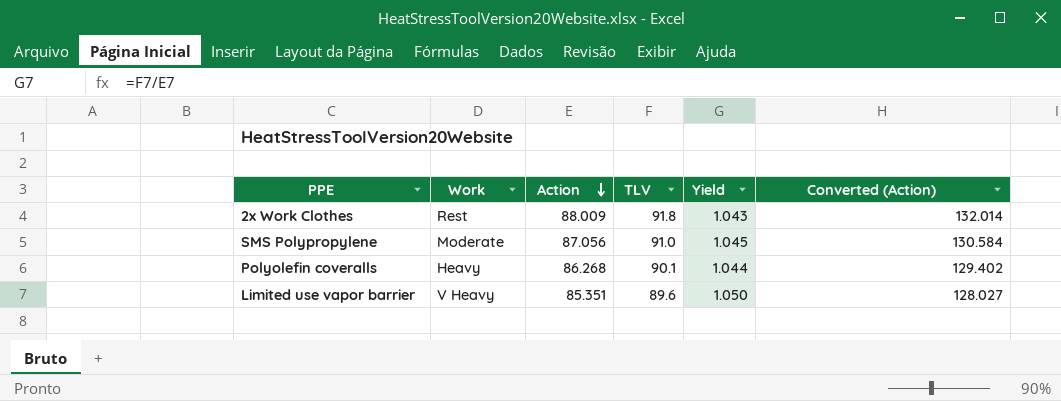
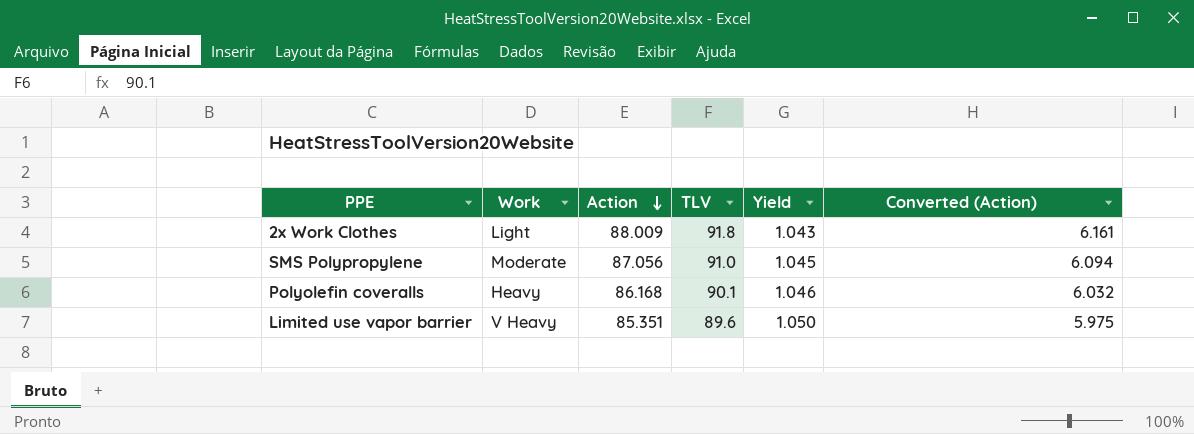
column Converted (Action) | formula: [Action] * 1.5 -> [Action] * 0.07
2x Work Clothes | Work: Rest -> Light
Polyolefin coveralls | Action: 86.268 -> 86.168
Polyolefin coveralls | Yield: 1.044 -> 1.046

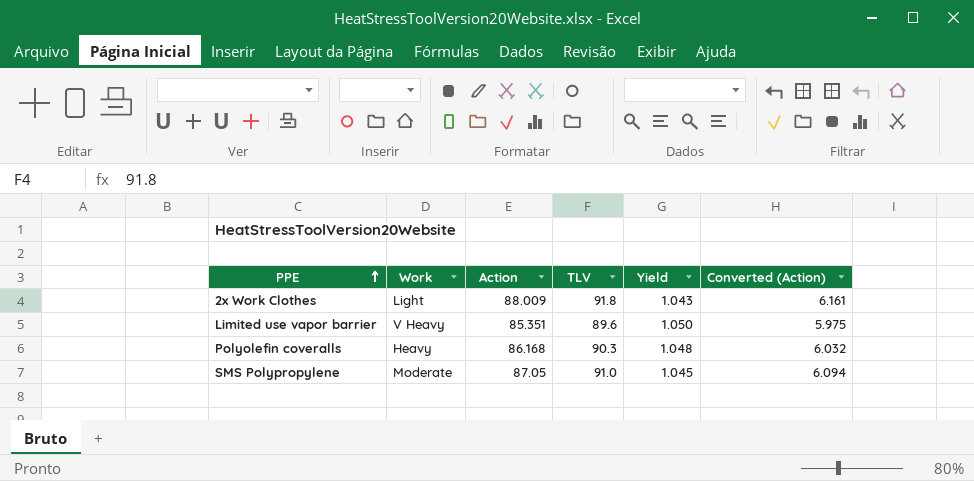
row order: Action descending -> PPE ascending
Polyolefin coveralls | TLV: 90.1 -> 90.3
Polyolefin coveralls | Yield: 1.046 -> 1.048
SMS Polypropylene | Action: 87.056 -> 87.05

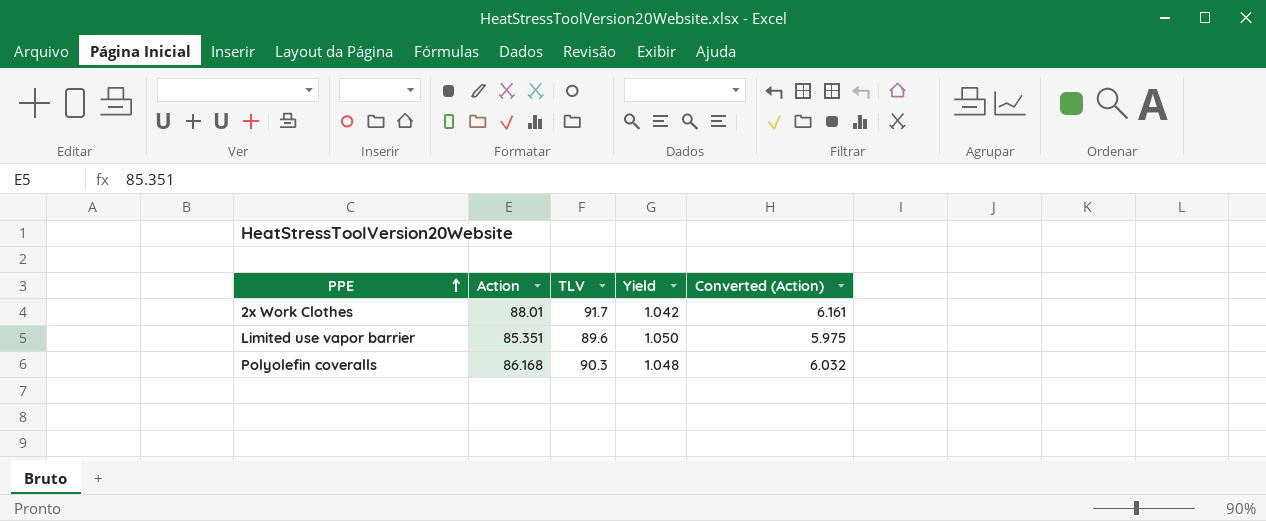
column Work | position: 2 -> none
row SMS Polypropylene: Moderate | 87.05 | 91.0 | 1.045 | 6.094 -> none
2x Work Clothes | Action: 88.009 -> 88.01
2x Work Clothes | TLV: 91.8 -> 91.7
2x Work Clothes | Yield: 1.043 -> 1.042

